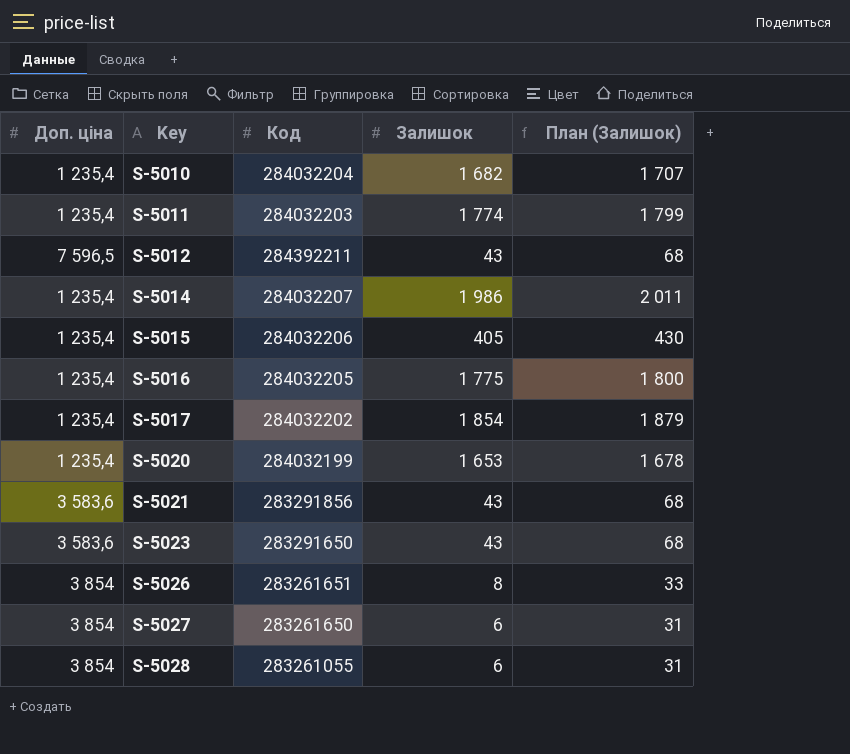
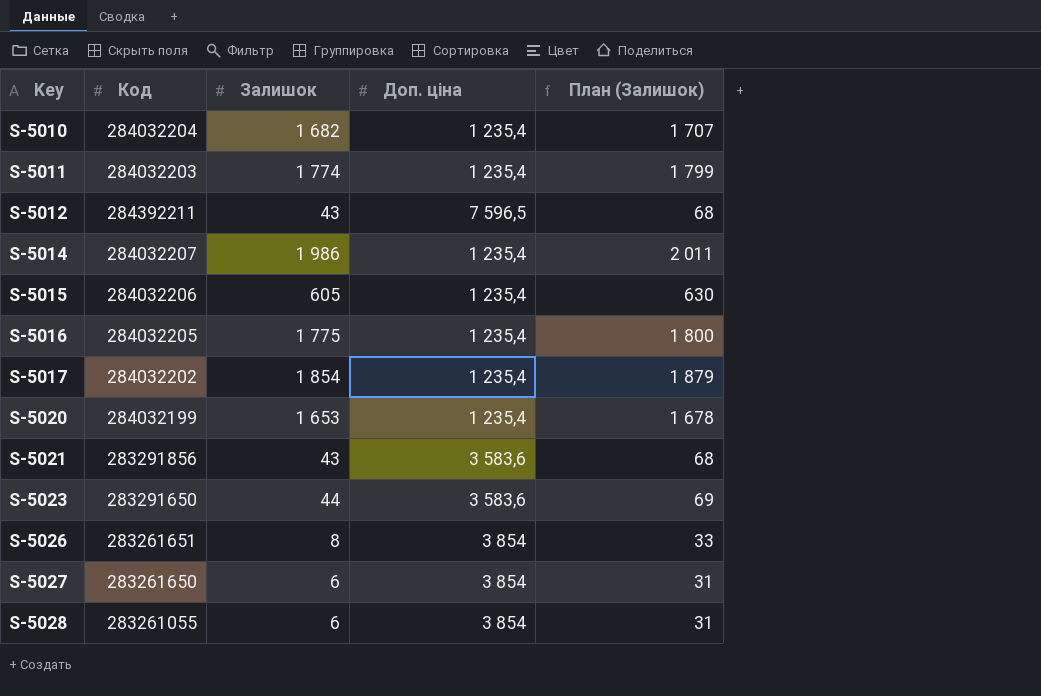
column Доп. ціна | position: 1 -> 4
S-5015 | Залишок: 405 -> 605
S-5015 | План (Залишок): 430 -> 630
S-5023 | Залишок: 43 -> 44
S-5023 | План (Залишок): 68 -> 69

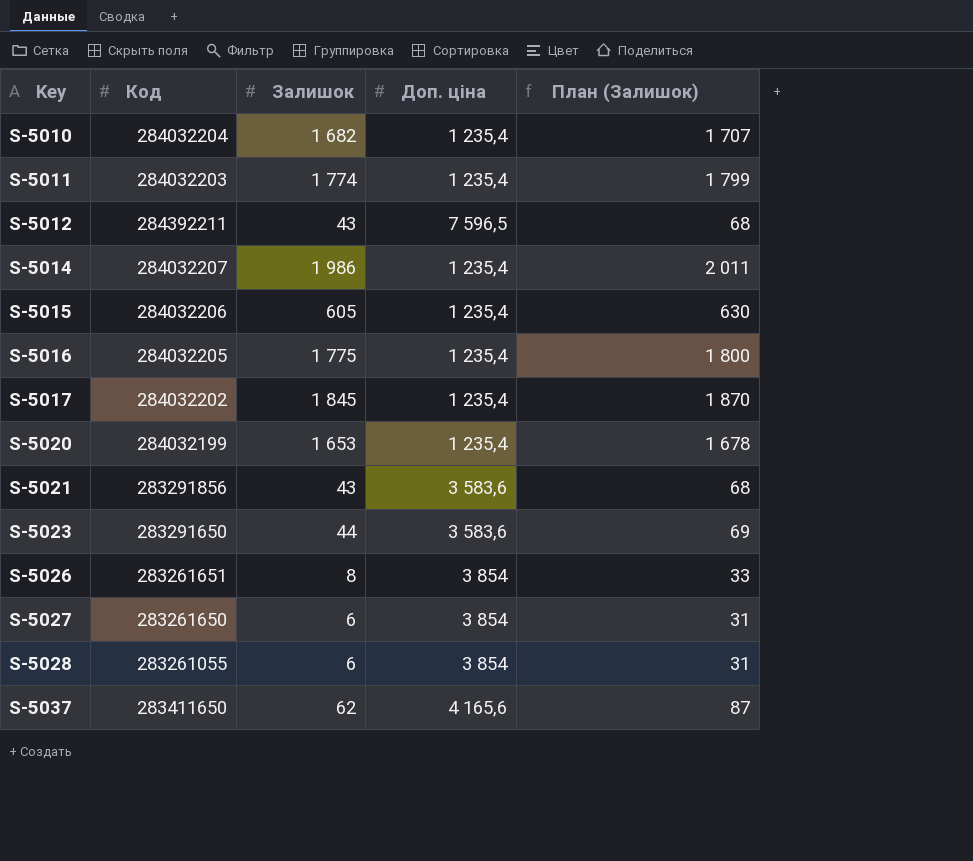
S-5017 | Залишок: 1 854 -> 1 845
S-5017 | План (Залишок): 1 879 -> 1 870
row S-5037: none -> 283411650 | 62 | 4 165,6 | 87

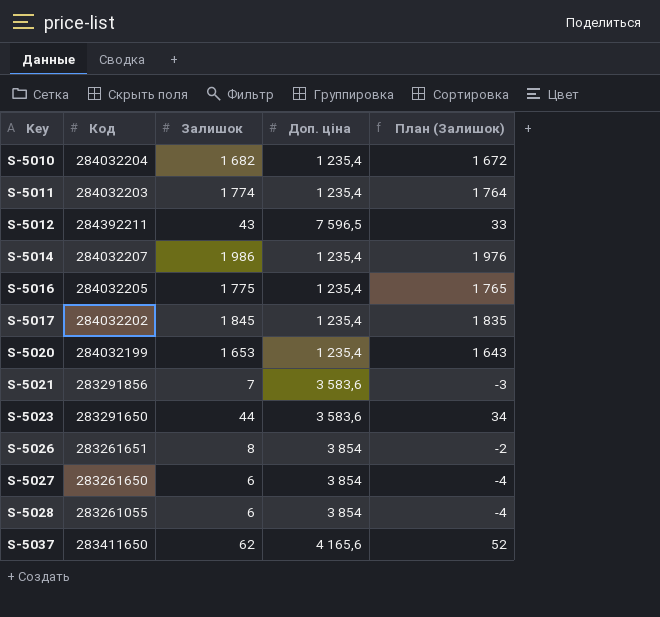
column План (Залишок) | formula: [Залишок] + 25 -> [Залишок] - 10
row S-5015: 284032206 | 605 | 1 235,4 | 630 -> none
S-5021 | Залишок: 43 -> 7

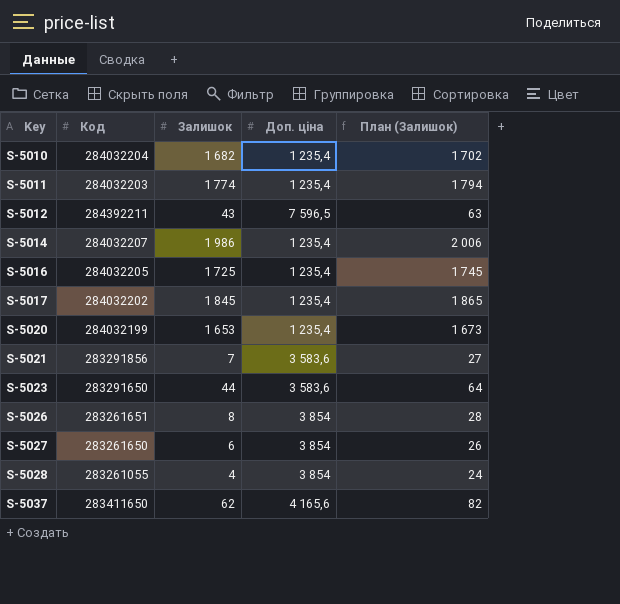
column План (Залишок) | formula: [Залишок] - 10 -> [Залишок] + 20
S-5016 | Залишок: 1 775 -> 1 725
S-5028 | Залишок: 6 -> 4

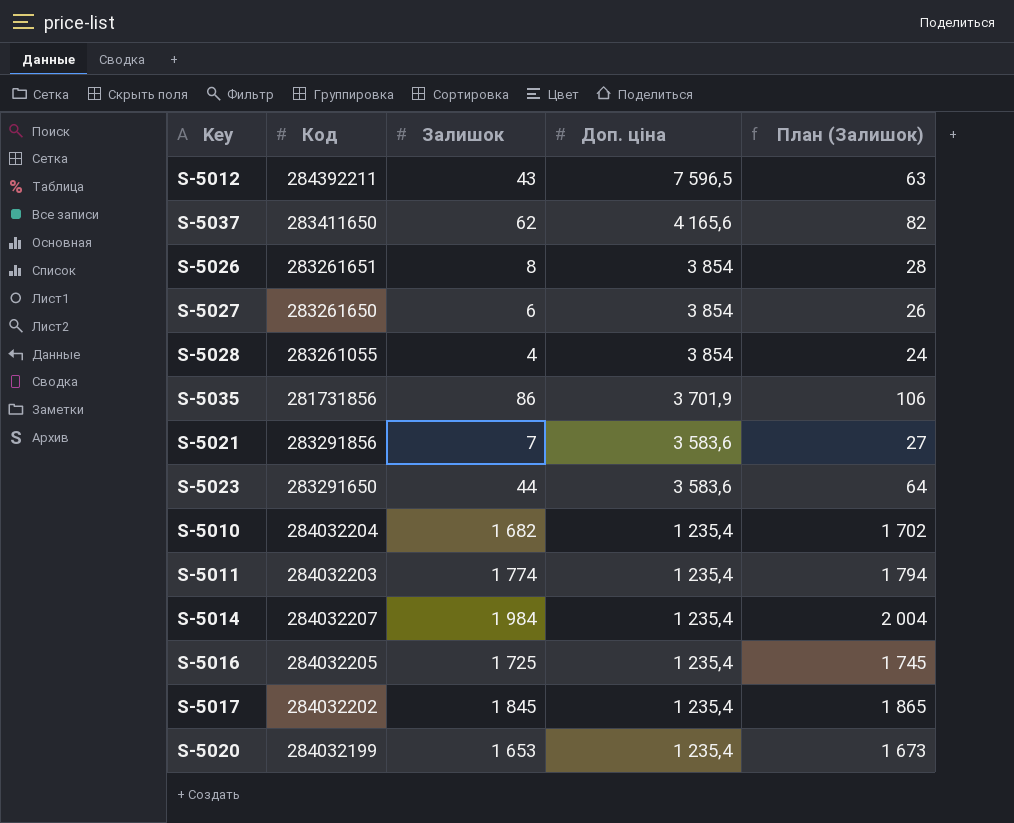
row order: Key ascending -> Доп. ціна descending
row S-5035: none -> 281731856 | 86 | 3 701,9 | 106
S-5014 | Залишок: 1 986 -> 1 984
S-5014 | План (Залишок): 2 006 -> 2 004

